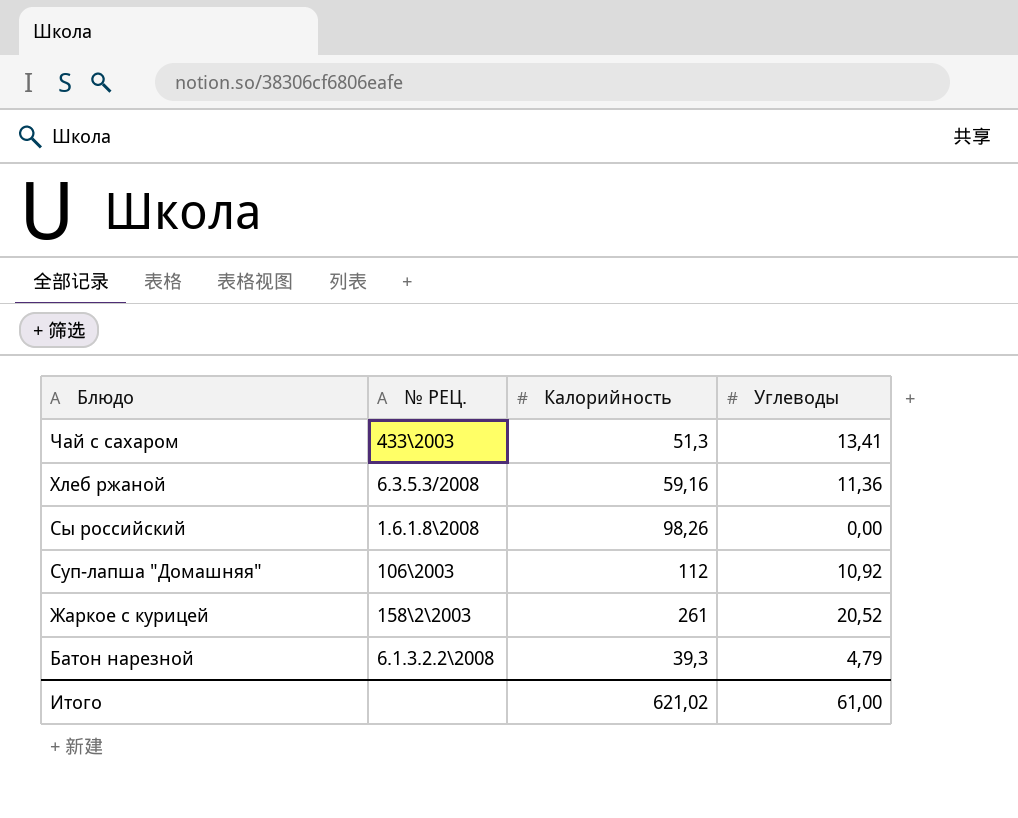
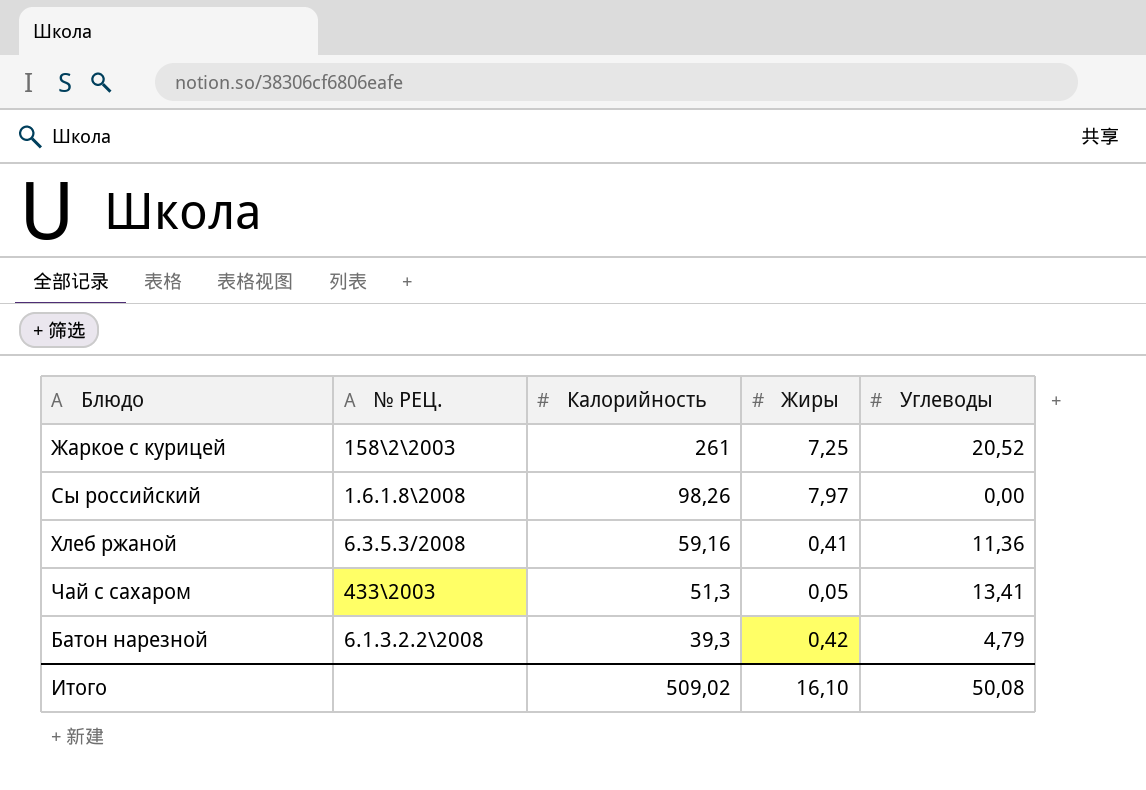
row order: Блюдо descending -> Калорийность descending
column Жиры | position: none -> 4
row Суп-лапша "Домашняя": 106\2003 | 112 | 10,92 -> none
Итого | Калорийность: 621,02 -> 509,02
Итого | Углеводы: 61,00 -> 50,08

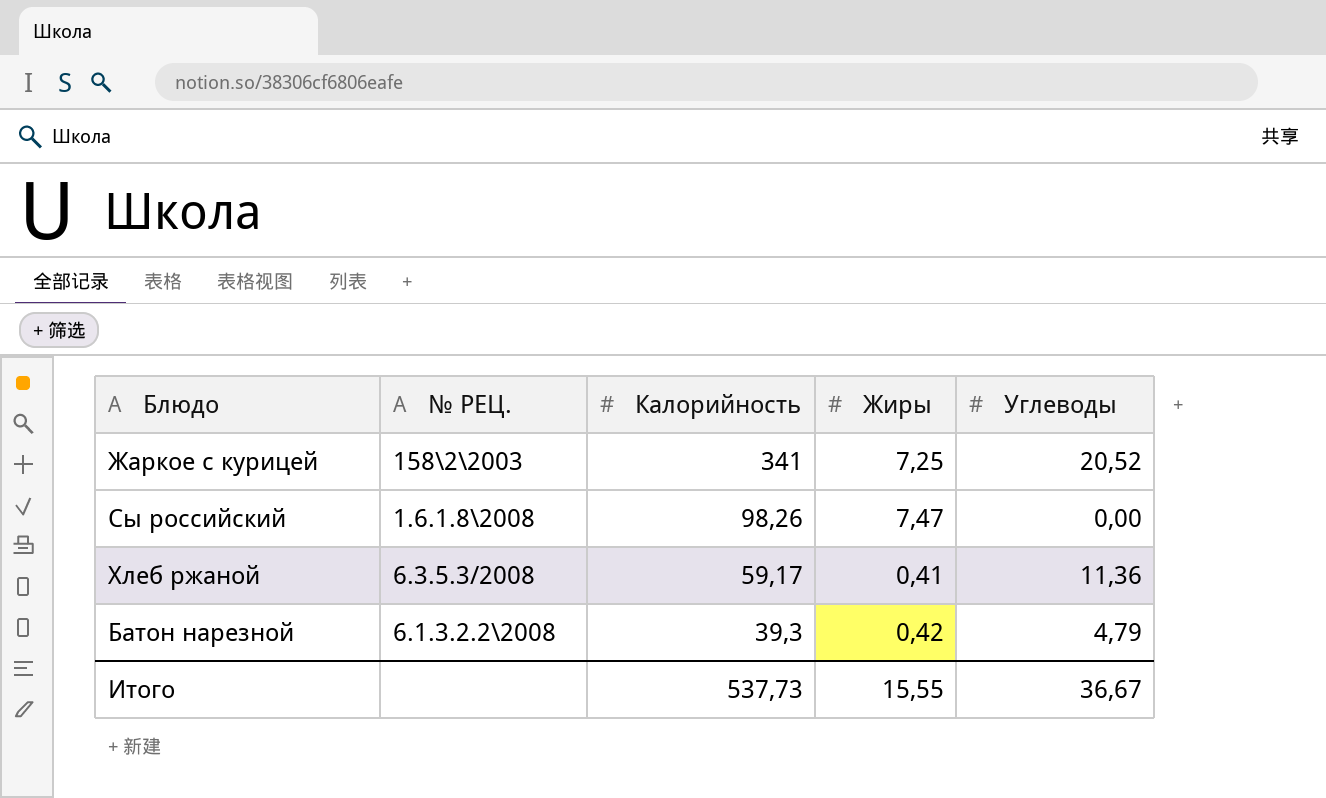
row Чай с сахаром: 433\2003 | 51,3 | 0,05 | 13,41 -> none
Жаркое с курицей | Калорийность: 261 -> 341
Сы российский | Жиры: 7,97 -> 7,47
Хлеб ржаной | Калорийность: 59,16 -> 59,17
Итого | Калорийность: 509,02 -> 537,73
Итого | Жиры: 16,10 -> 15,55
Итого | Углеводы: 50,08 -> 36,67

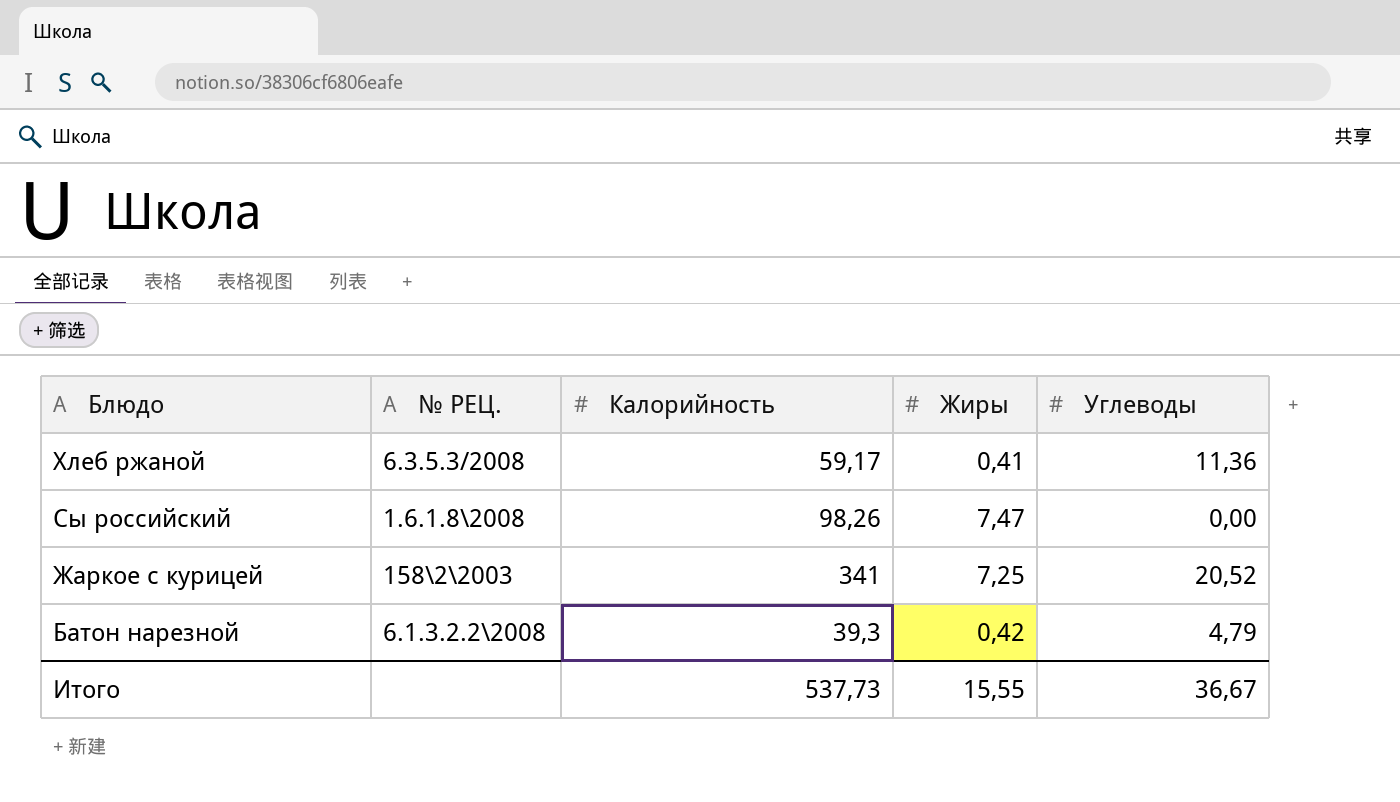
row order: Калорийность descending -> Блюдо descending

